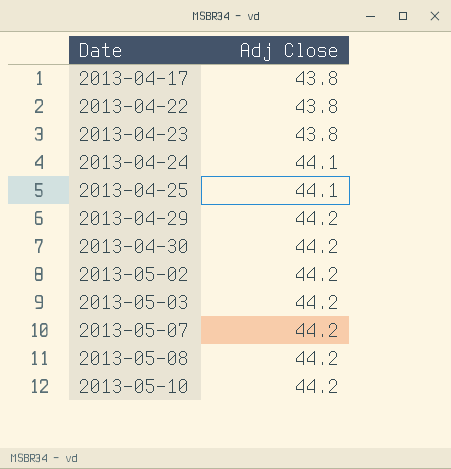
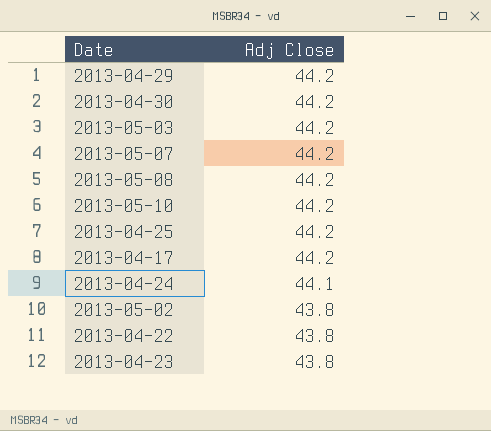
row order: Date ascending -> Adj Close descending
2013-04-25 | Adj Close: 44.1 -> 44.2
2013-04-17 | Adj Close: 43.8 -> 44.2
2013-05-02 | Adj Close: 44.2 -> 43.8

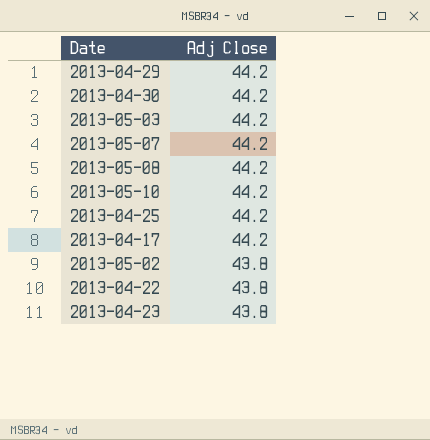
row 2013-04-24: 44.1 -> none

